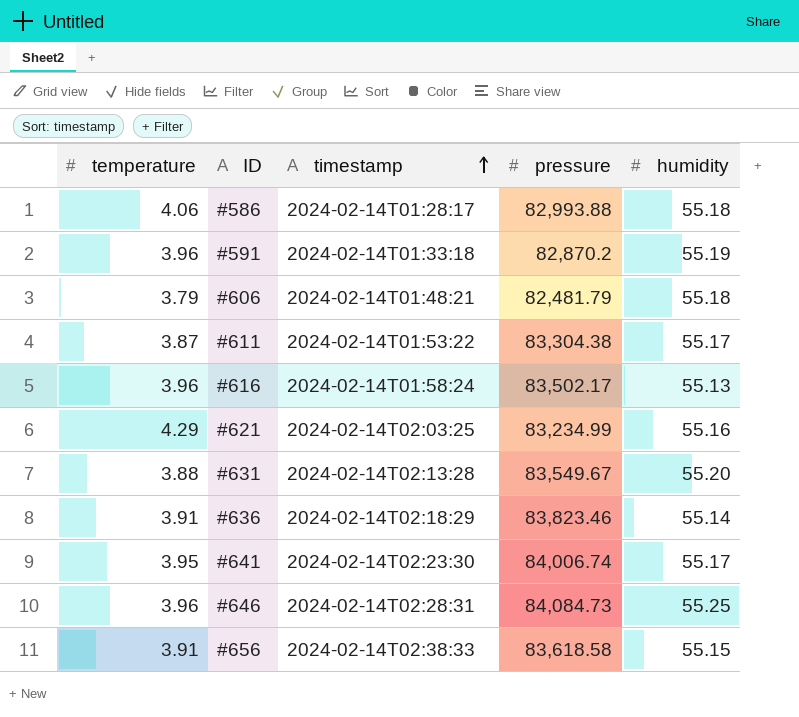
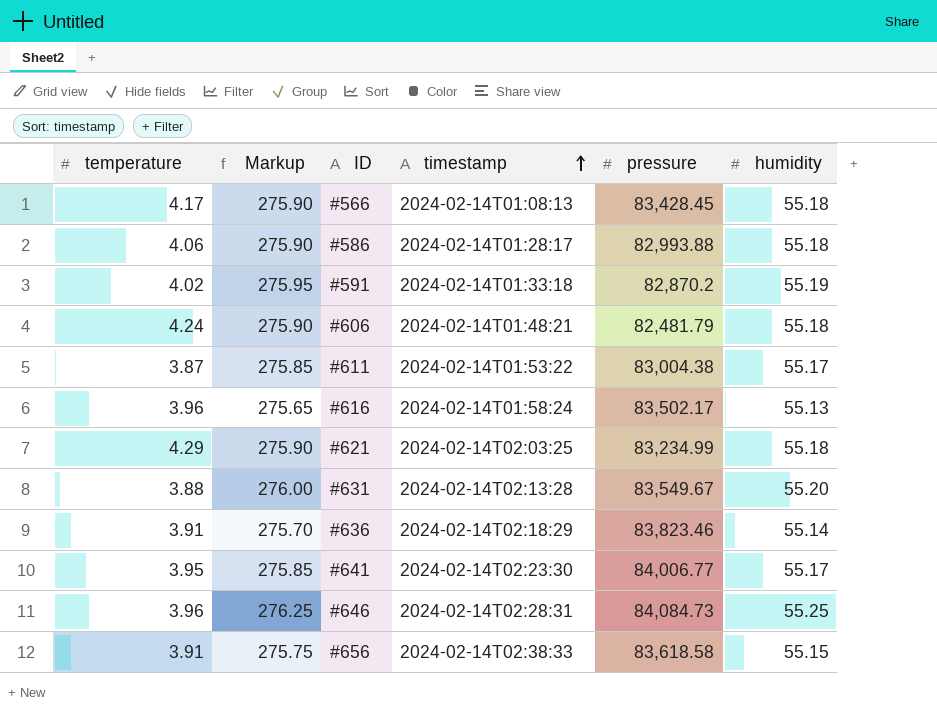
column Markup | formula: none -> [humidity] * 5
row #566: none -> 4.17 | 275.90 | 2024-02-14T01:08:13 | 83,428.45 | 55.18
#591 | temperature: 3.96 -> 4.02
#606 | temperature: 3.79 -> 4.24
#611 | pressure: 83,304.38 -> 83,004.38
#621 | humidity: 55.16 -> 55.18
#641 | pressure: 84,006.74 -> 84,006.77

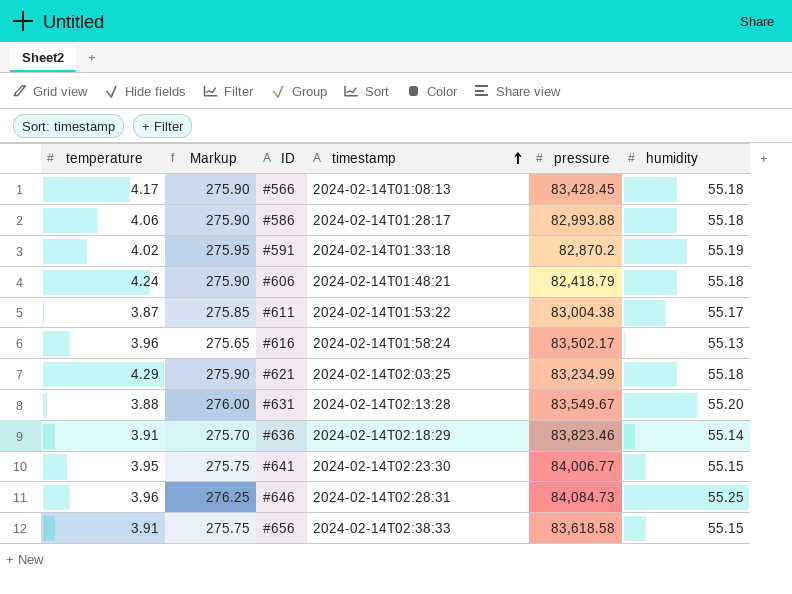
#606 | pressure: 82,481.79 -> 82,418.79
#641 | Markup: 275.85 -> 275.75
#641 | humidity: 55.17 -> 55.15

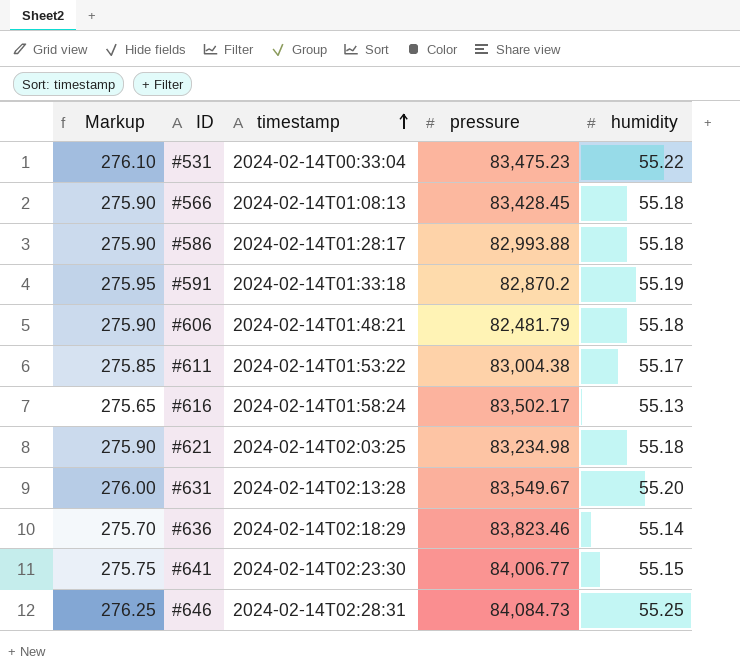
column temperature | position: 1 -> none
row #656: 3.91 | 275.75 | 2024-02-14T02:38:33 | 83,618.58 | 55.15 -> none
row #531: none -> 276.10 | 2024-02-14T00:33:04 | 83,475.23 | 55.22
#606 | pressure: 82,418.79 -> 82,481.79
#621 | pressure: 83,234.99 -> 83,234.98

